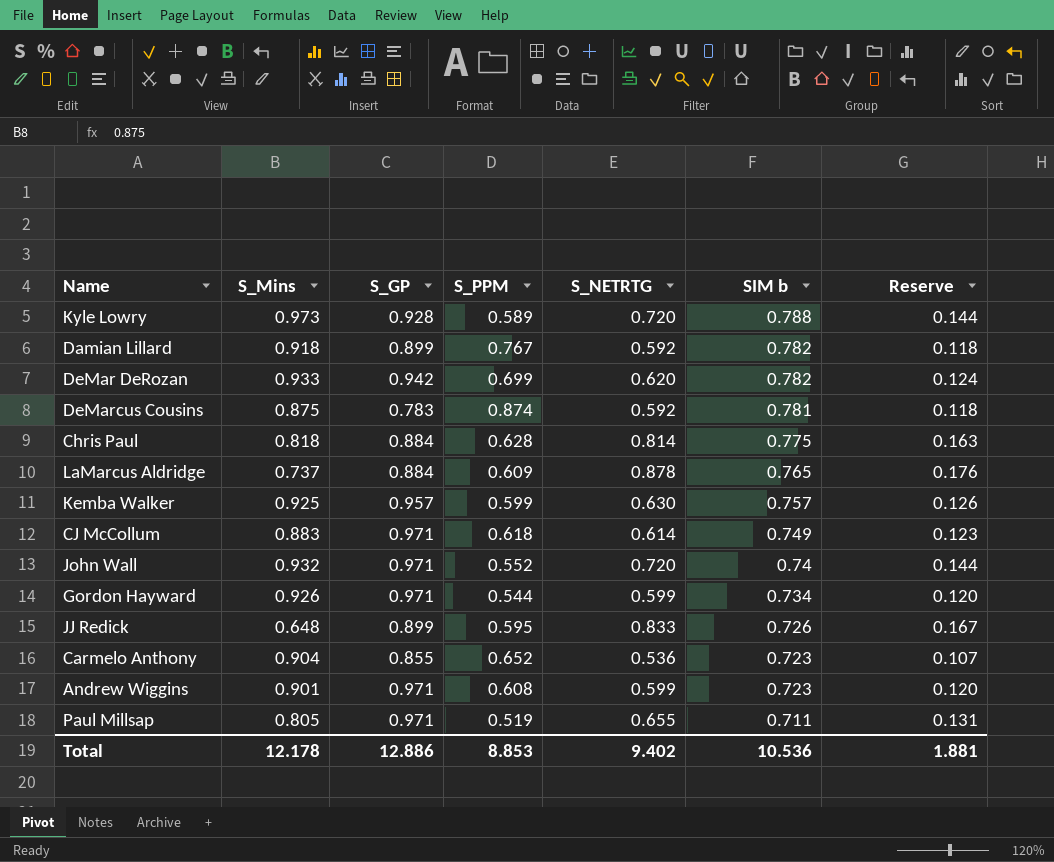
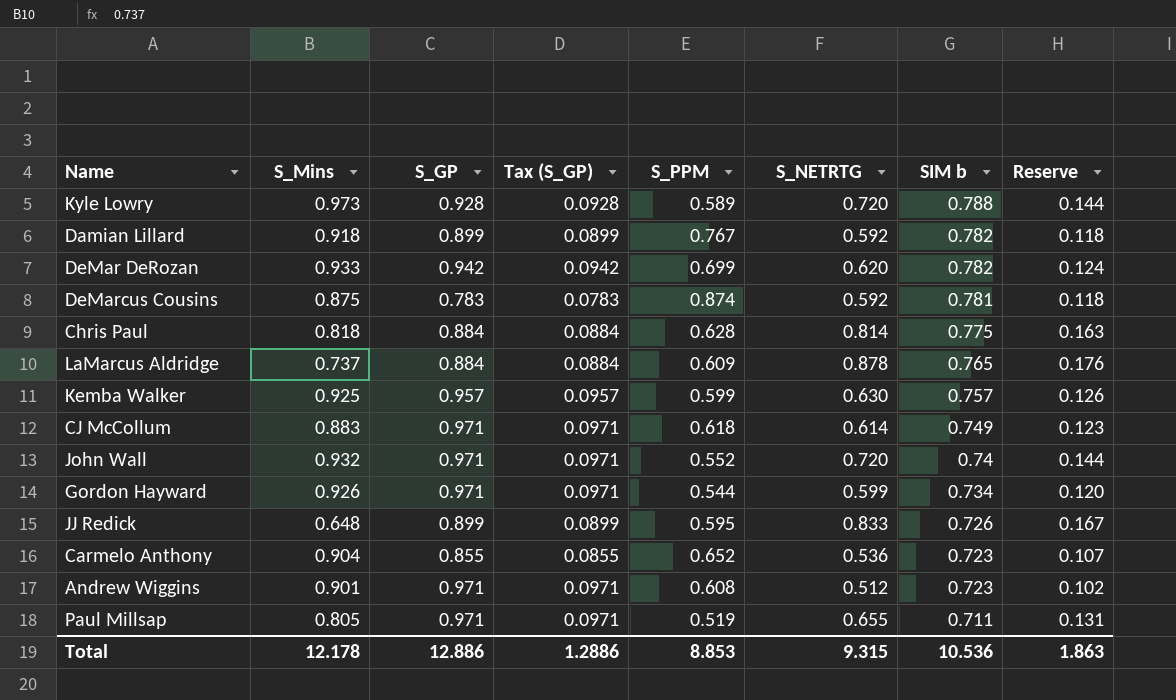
column Tax (S_GP) | formula: none -> [S_GP] * 0.1
Andrew Wiggins | S_NETRTG: 0.599 -> 0.512
Andrew Wiggins | Reserve: 0.120 -> 0.102
Total | S_NETRTG: 9.402 -> 9.315
Total | Reserve: 1.881 -> 1.863

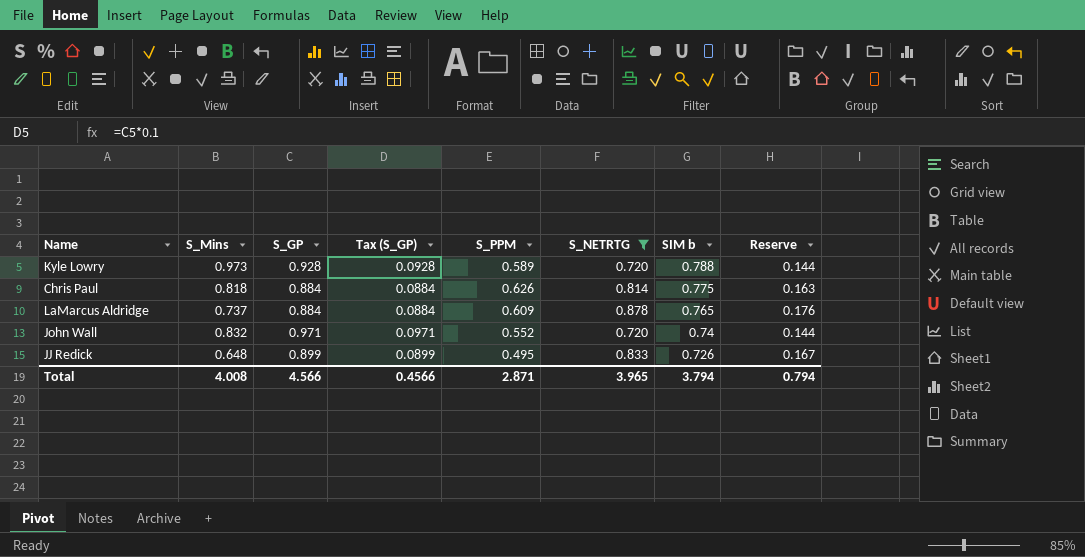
filter: none -> S_NETRTG >= 0.720
Chris Paul | S_PPM: 0.628 -> 0.626
John Wall | S_Mins: 0.932 -> 0.832
JJ Redick | S_PPM: 0.595 -> 0.495
Total | S_Mins: 12.178 -> 4.008
Total | S_GP: 12.886 -> 4.566
Total | Tax (S_GP): 1.2886 -> 0.4566
Total | S_PPM: 8.853 -> 2.871
Total | S_NETRTG: 9.315 -> 3.965
Total | SIM b: 10.536 -> 3.794
Total | Reserve: 1.863 -> 0.794

